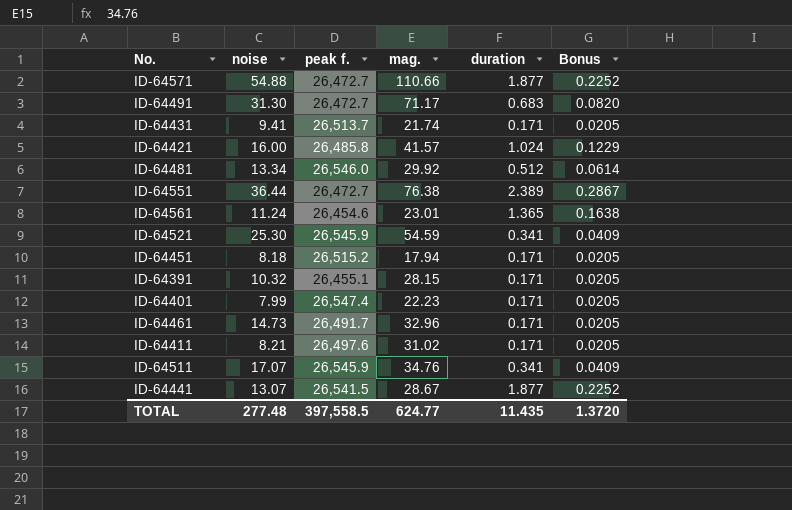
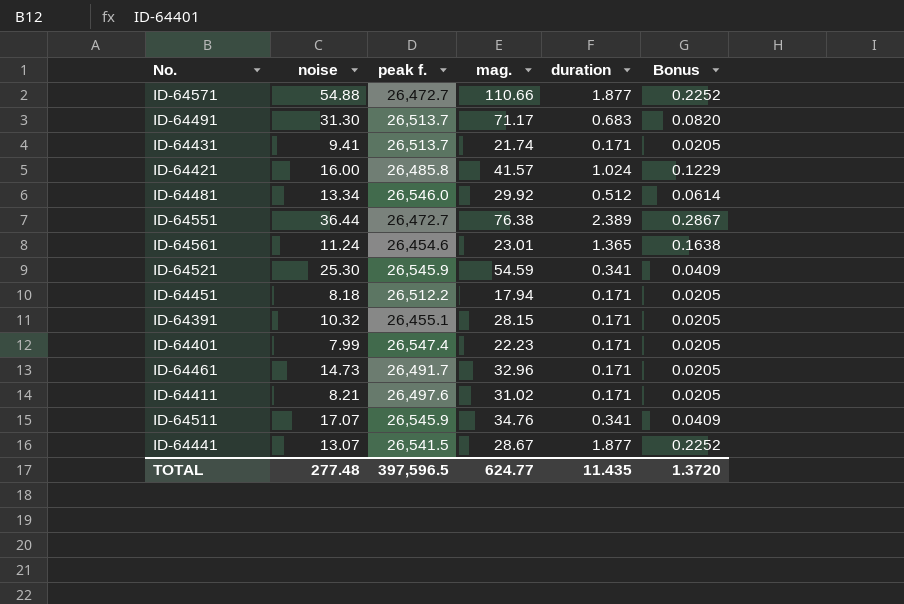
ID-64491 | peak f.: 26,472.7 -> 26,513.7
ID-64451 | peak f.: 26,515.2 -> 26,512.2
TOTAL | peak f.: 397,558.5 -> 397,596.5

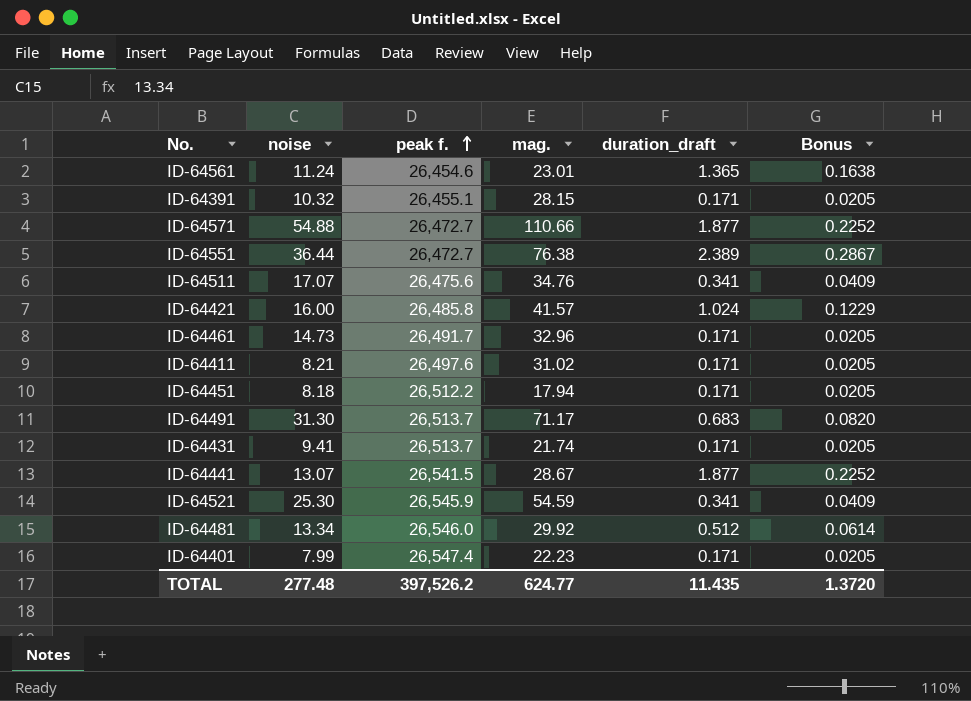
row order: none -> peak f. ascending
column name: duration -> duration_draft
ID-64511 | peak f.: 26,545.9 -> 26,475.6
TOTAL | peak f.: 397,596.5 -> 397,526.2

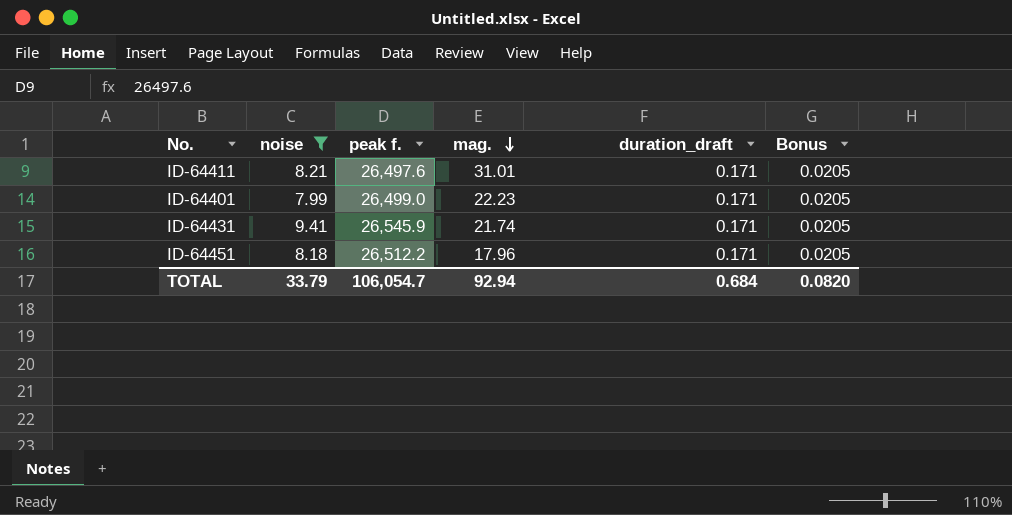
filter: none -> noise <= 9.41
row order: peak f. ascending -> mag. descending
ID-64411 | mag.: 31.02 -> 31.01
ID-64401 | peak f.: 26,547.4 -> 26,499.0
ID-64431 | peak f.: 26,513.7 -> 26,545.9
ID-64451 | mag.: 17.94 -> 17.96
TOTAL | noise: 277.48 -> 33.79
TOTAL | peak f.: 397,526.2 -> 106,054.7
TOTAL | mag.: 624.77 -> 92.94
TOTAL | duration_draft: 11.435 -> 0.684
TOTAL | Bonus: 1.3720 -> 0.0820

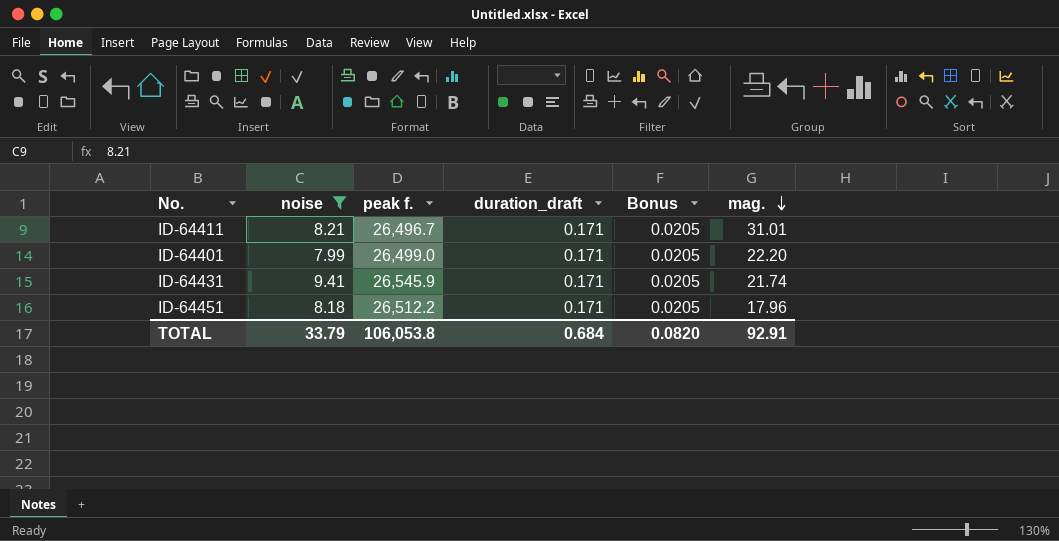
column mag. | position: 4 -> 6
ID-64411 | peak f.: 26,497.6 -> 26,496.7
ID-64401 | mag.: 22.23 -> 22.20
TOTAL | peak f.: 106,054.7 -> 106,053.8
TOTAL | mag.: 92.94 -> 92.91

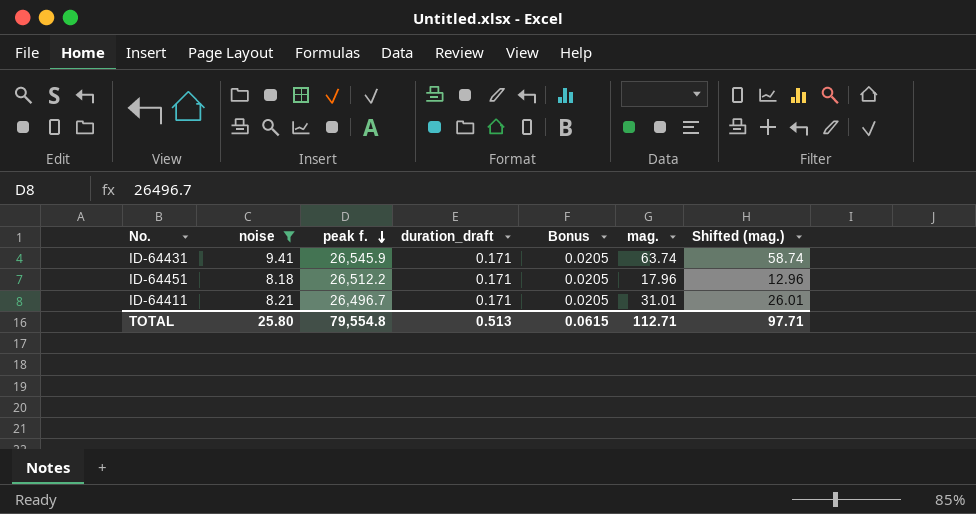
row order: mag. descending -> peak f. descending
column Shifted (mag.) | formula: none -> [mag.] - 5
row ID-64401: 7.99 | 26,499.0 | 0.171 | 0.0205 | 22.20 -> none
ID-64431 | mag.: 21.74 -> 63.74
TOTAL | noise: 33.79 -> 25.80
TOTAL | peak f.: 106,053.8 -> 79,554.8
TOTAL | duration_draft: 0.684 -> 0.513
TOTAL | Bonus: 0.0820 -> 0.0615
TOTAL | mag.: 92.91 -> 112.71

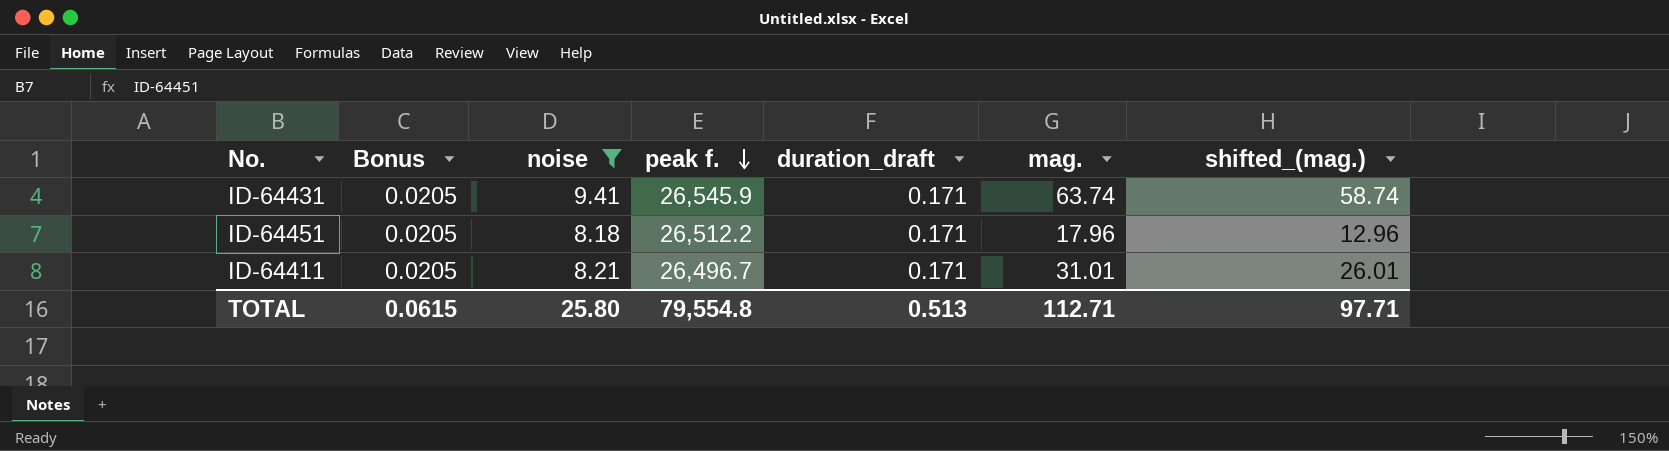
column Bonus | position: 5 -> 2
column name: Shifted (mag.) -> shifted_(mag.)

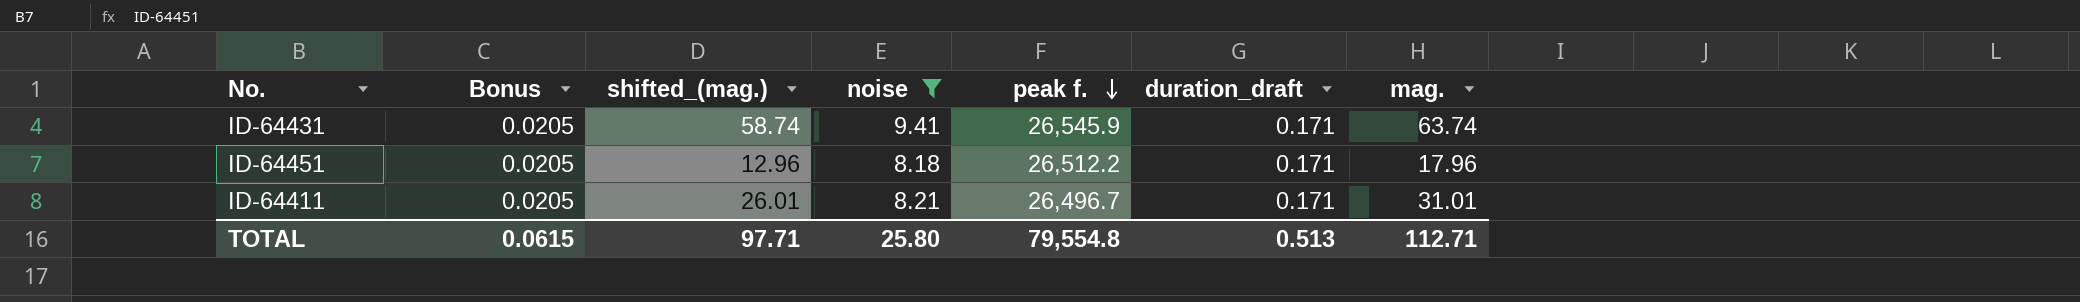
column shifted_(mag.) | position: 7 -> 3

